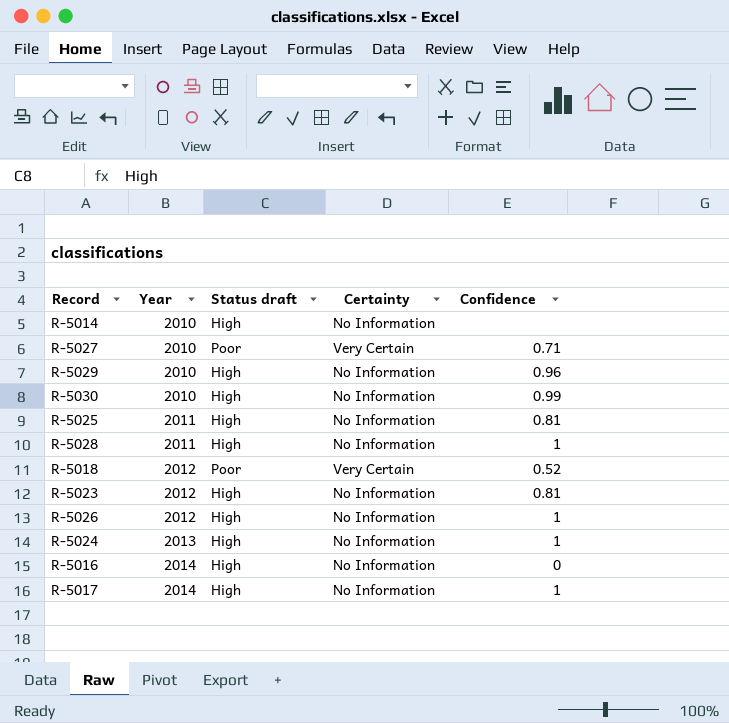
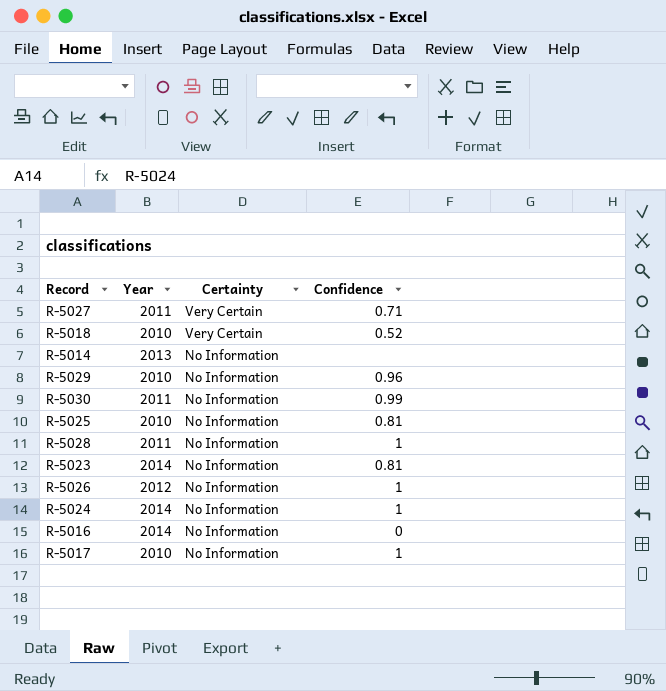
row order: Year ascending -> Certainty descending
column Status draft | position: 3 -> none
R-5027 | Year: 2010 -> 2011
R-5018 | Year: 2012 -> 2010
R-5014 | Year: 2010 -> 2013
R-5030 | Year: 2010 -> 2011
R-5025 | Year: 2011 -> 2010
R-5023 | Year: 2012 -> 2014
R-5024 | Year: 2013 -> 2014
R-5017 | Year: 2014 -> 2010

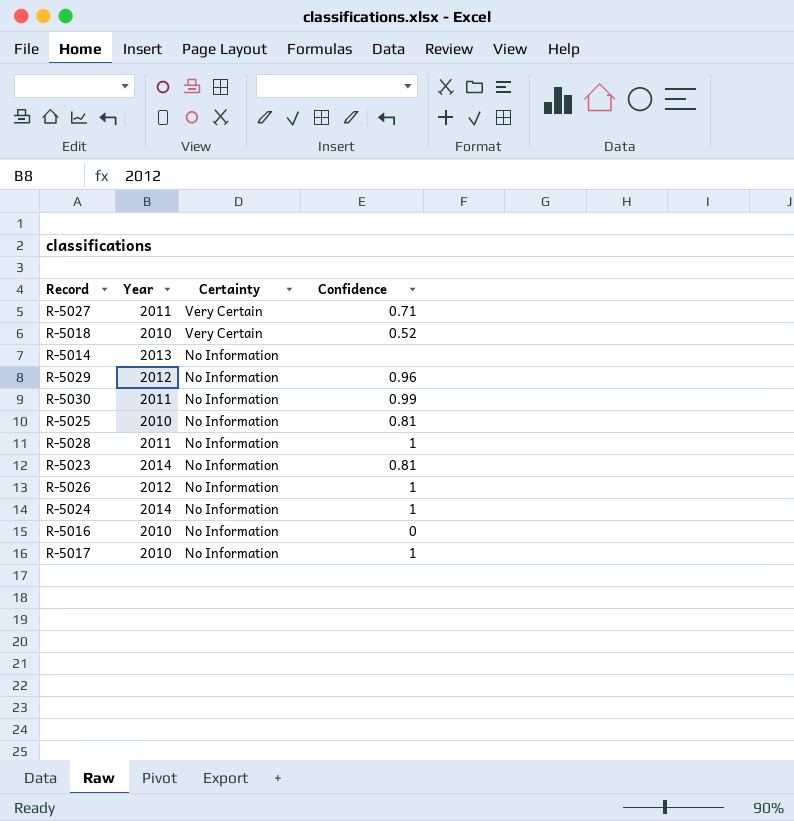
R-5029 | Year: 2010 -> 2012
R-5016 | Year: 2014 -> 2010

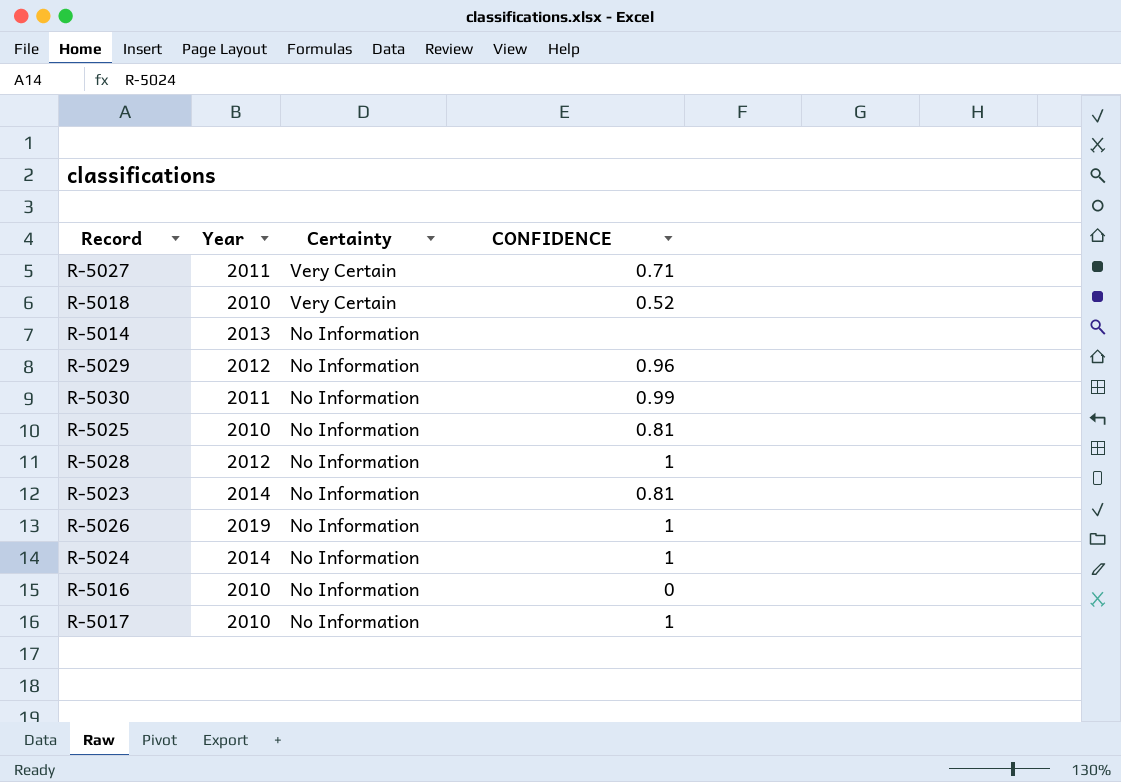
column name: Confidence -> CONFIDENCE
R-5028 | Year: 2011 -> 2012
R-5026 | Year: 2012 -> 2019

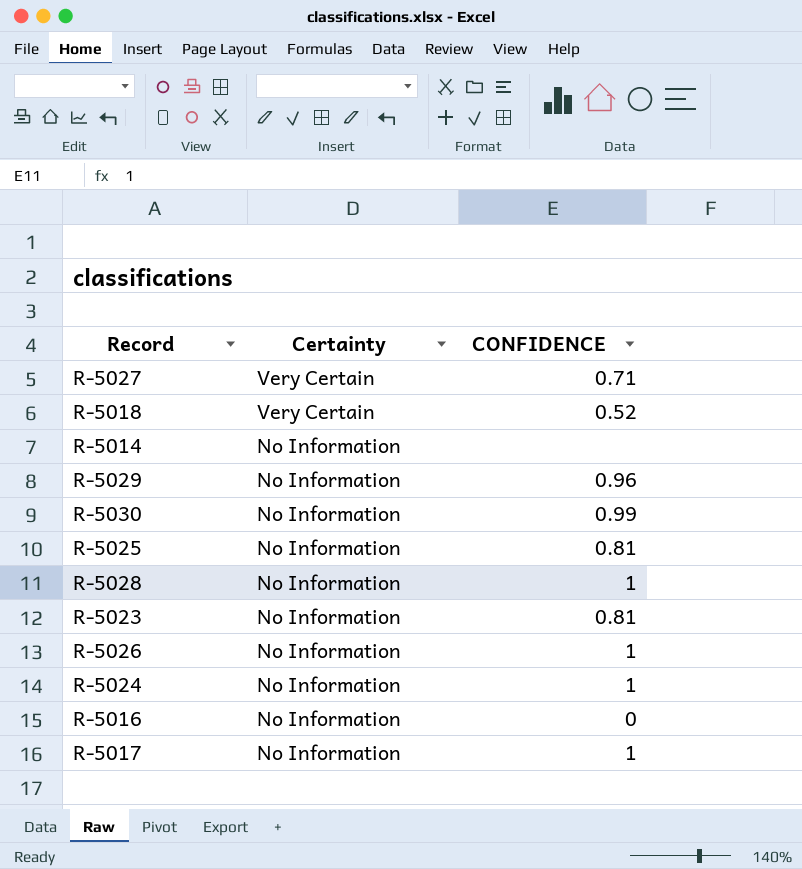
column Year | position: 2 -> none

